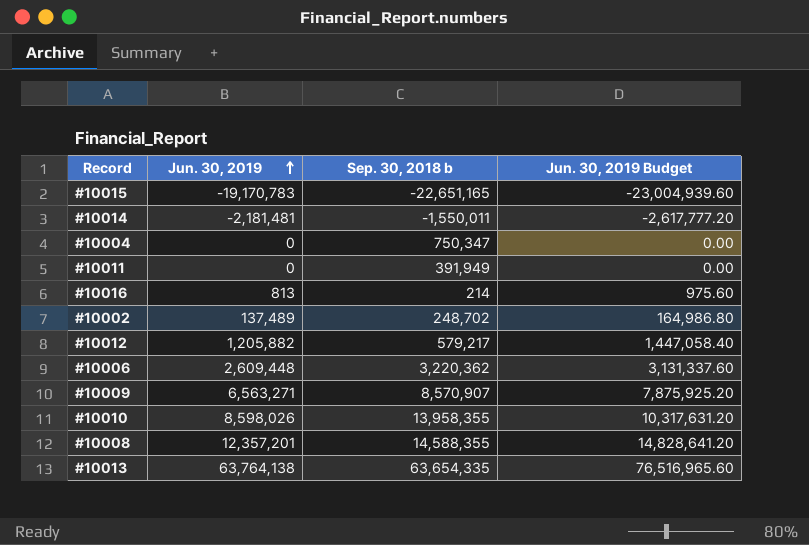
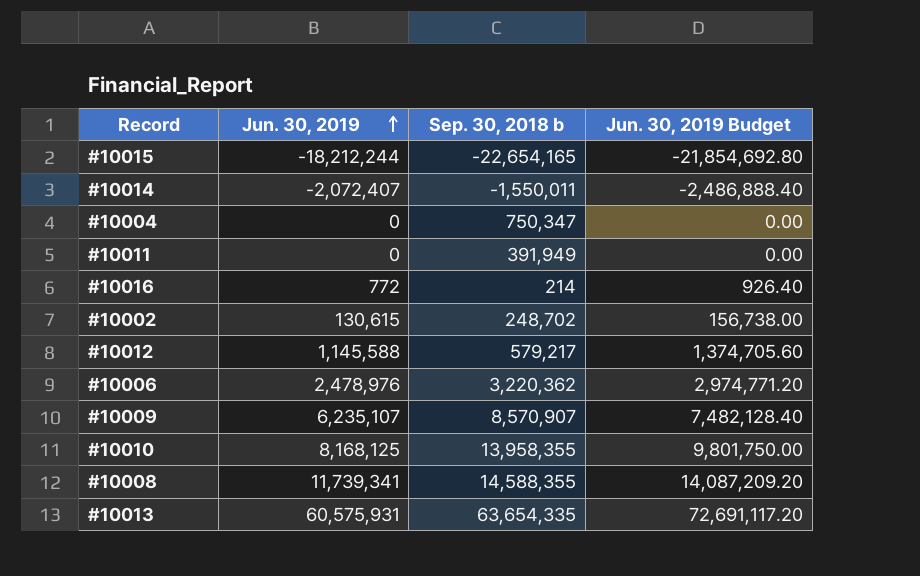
#10015 | Jun. 30, 2019: -19,170,783 -> -18,212,244
#10015 | Sep. 30, 2018 b: -22,651,165 -> -22,654,165
#10015 | Jun. 30, 2019 Budget: -23,004,939.60 -> -21,854,692.80
#10014 | Jun. 30, 2019: -2,181,481 -> -2,072,407
#10014 | Jun. 30, 2019 Budget: -2,617,777.20 -> -2,486,888.40
#10016 | Jun. 30, 2019: 813 -> 772
#10016 | Jun. 30, 2019 Budget: 975.60 -> 926.40
#10002 | Jun. 30, 2019: 137,489 -> 130,615
#10002 | Jun. 30, 2019 Budget: 164,986.80 -> 156,738.00
#10012 | Jun. 30, 2019: 1,205,882 -> 1,145,588
#10012 | Jun. 30, 2019 Budget: 1,447,058.40 -> 1,374,705.60
#10006 | Jun. 30, 2019: 2,609,448 -> 2,478,976
#10006 | Jun. 30, 2019 Budget: 3,131,337.60 -> 2,974,771.20
#10009 | Jun. 30, 2019: 6,563,271 -> 6,235,107
#10009 | Jun. 30, 2019 Budget: 7,875,925.20 -> 7,482,128.40
#10010 | Jun. 30, 2019: 8,598,026 -> 8,168,125
#10010 | Jun. 30, 2019 Budget: 10,317,631.20 -> 9,801,750.00
#10008 | Jun. 30, 2019: 12,357,201 -> 11,739,341
#10008 | Jun. 30, 2019 Budget: 14,828,641.20 -> 14,087,209.20
#10013 | Jun. 30, 2019: 63,764,138 -> 60,575,931
#10013 | Jun. 30, 2019 Budget: 76,516,965.60 -> 72,691,117.20

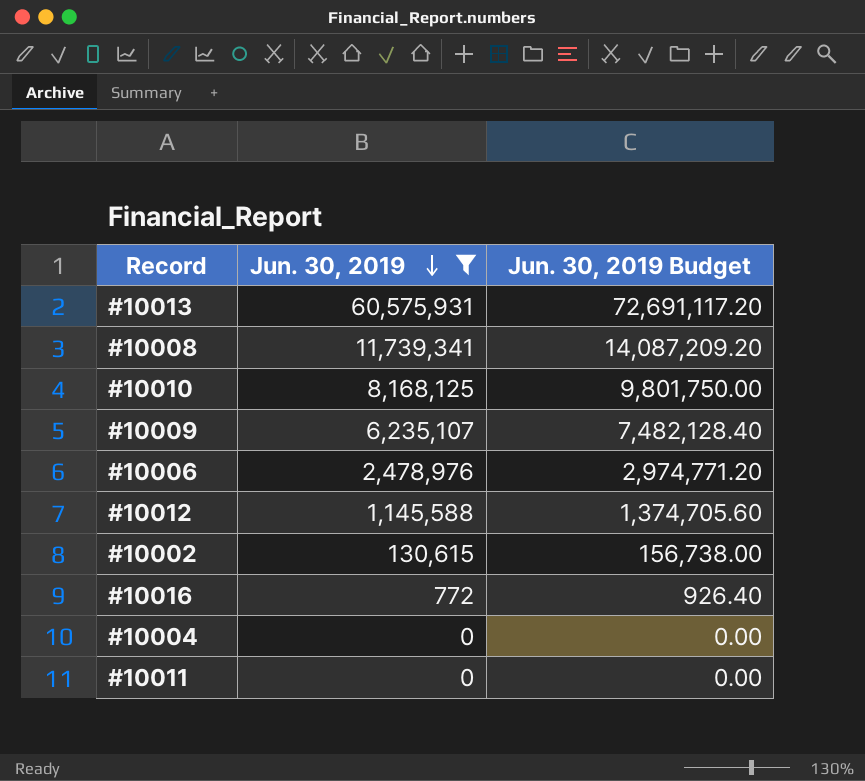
filter: none -> Jun. 30, 2019 >= 0
row order: Jun. 30, 2019 ascending -> Jun. 30, 2019 descending
column Sep. 30, 2018 b | position: 3 -> none

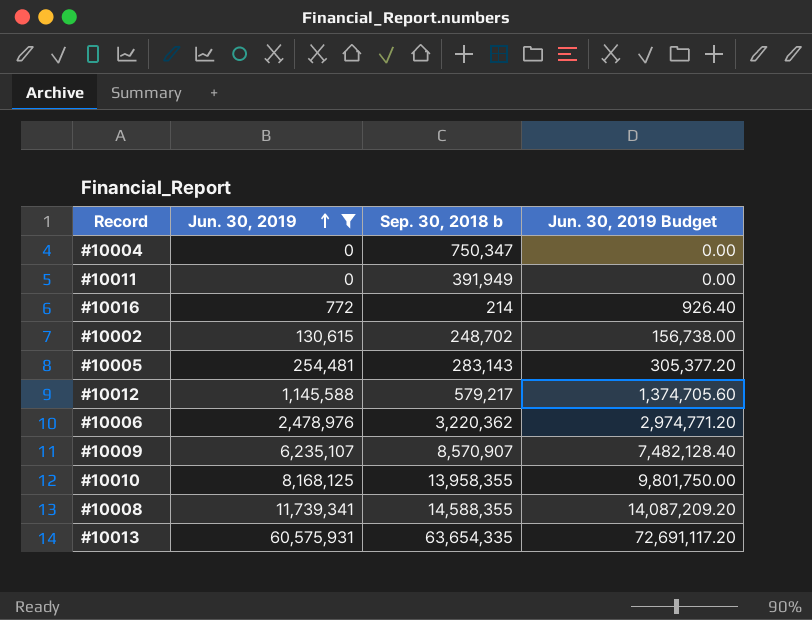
row order: Jun. 30, 2019 descending -> Jun. 30, 2019 ascending
column Sep. 30, 2018 b | position: none -> 3
row #10005: none -> 254,481 | 283,143 | 305,377.20

